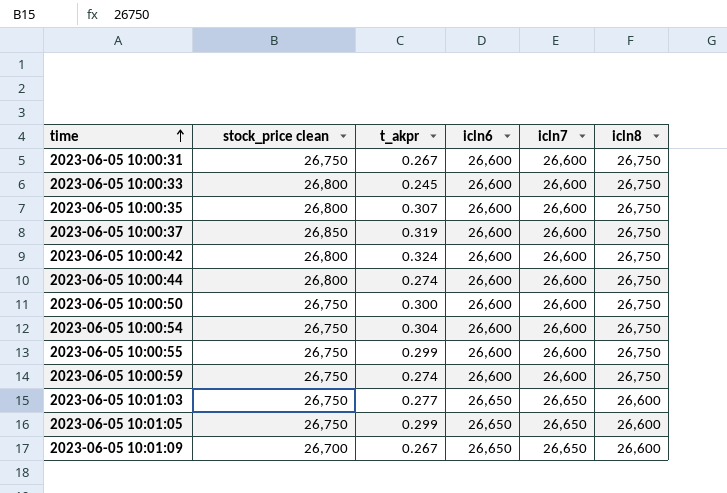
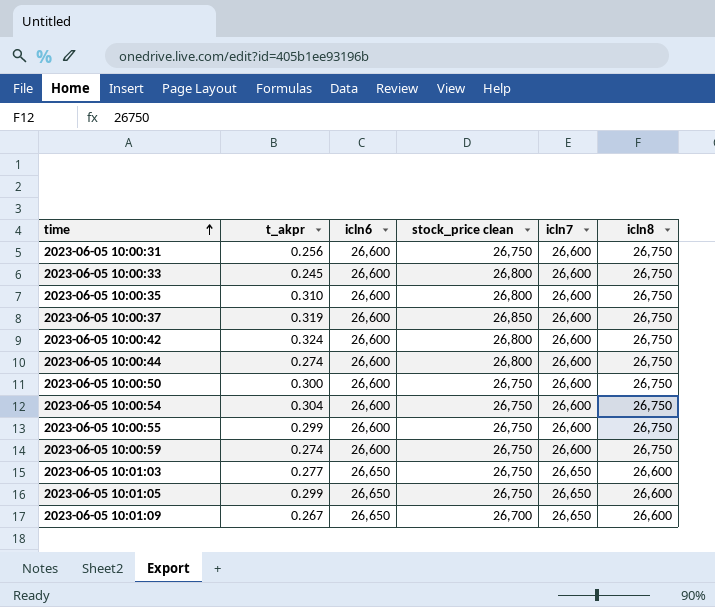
column stock_price clean | position: 2 -> 4
2023-06-05 10:00:31 | t_akpr: 0.267 -> 0.256
2023-06-05 10:00:35 | t_akpr: 0.307 -> 0.310

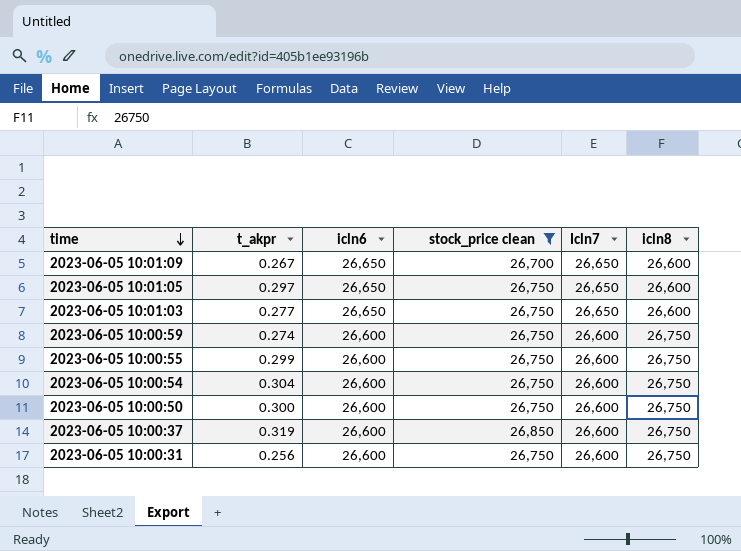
filter: none -> stock_price clean != 26,800
row order: time ascending -> time descending
column name: icln7 -> Icln7
2023-06-05 10:01:05 | t_akpr: 0.299 -> 0.297

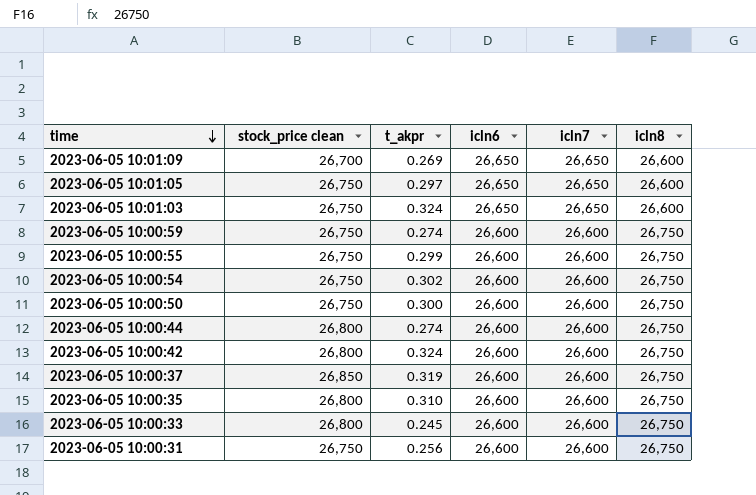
filter: stock_price clean != 26,800 -> none
column stock_price clean | position: 4 -> 2
column name: Icln7 -> icln7
2023-06-05 10:01:09 | t_akpr: 0.267 -> 0.269
2023-06-05 10:01:03 | t_akpr: 0.277 -> 0.324
2023-06-05 10:00:54 | t_akpr: 0.304 -> 0.302

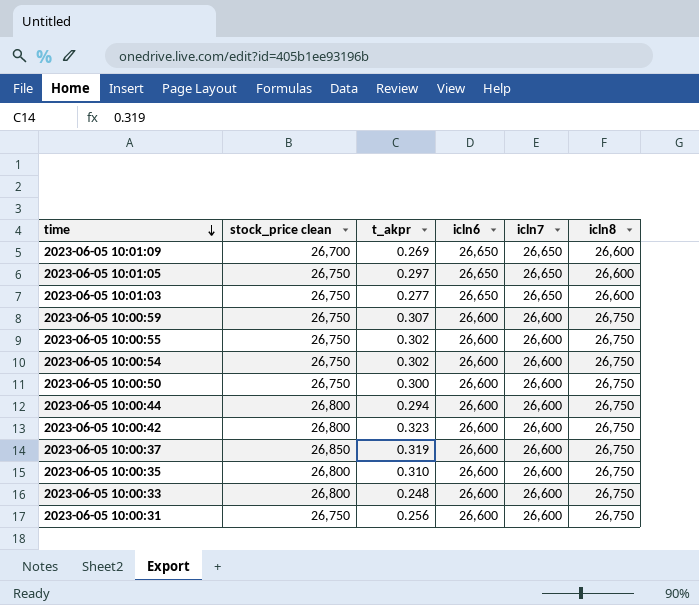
2023-06-05 10:01:03 | t_akpr: 0.324 -> 0.277
2023-06-05 10:00:59 | t_akpr: 0.274 -> 0.307
2023-06-05 10:00:55 | t_akpr: 0.299 -> 0.302
2023-06-05 10:00:44 | t_akpr: 0.274 -> 0.294
2023-06-05 10:00:42 | t_akpr: 0.324 -> 0.323
2023-06-05 10:00:33 | t_akpr: 0.245 -> 0.248

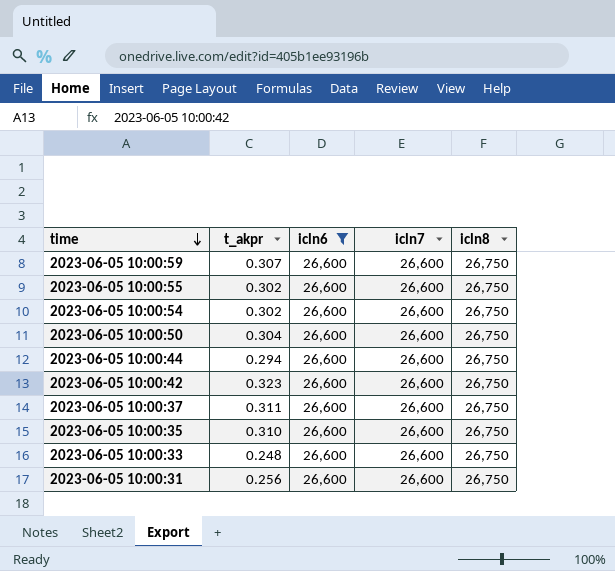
filter: none -> icln6 = 26,600
column stock_price clean | position: 2 -> none
2023-06-05 10:00:50 | t_akpr: 0.300 -> 0.304
2023-06-05 10:00:37 | t_akpr: 0.319 -> 0.311

